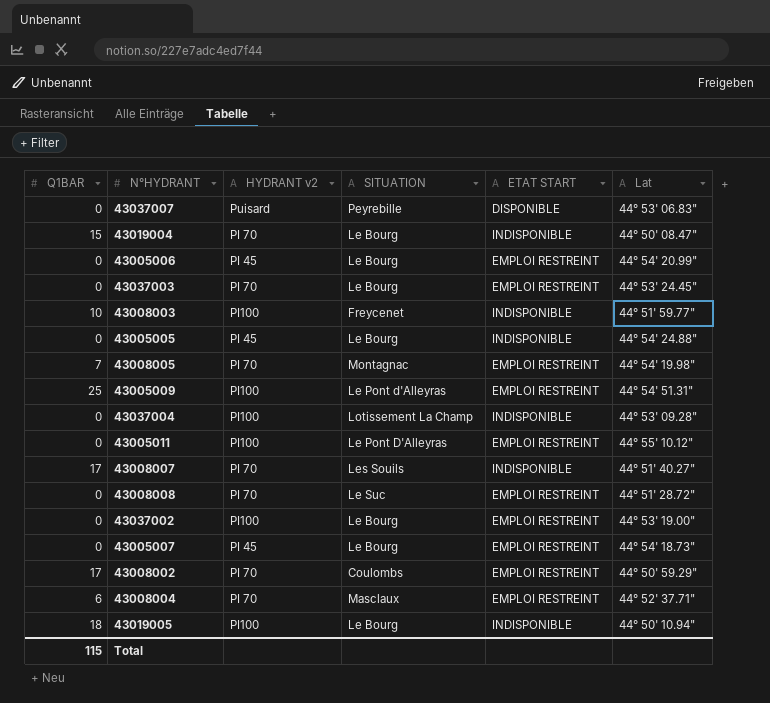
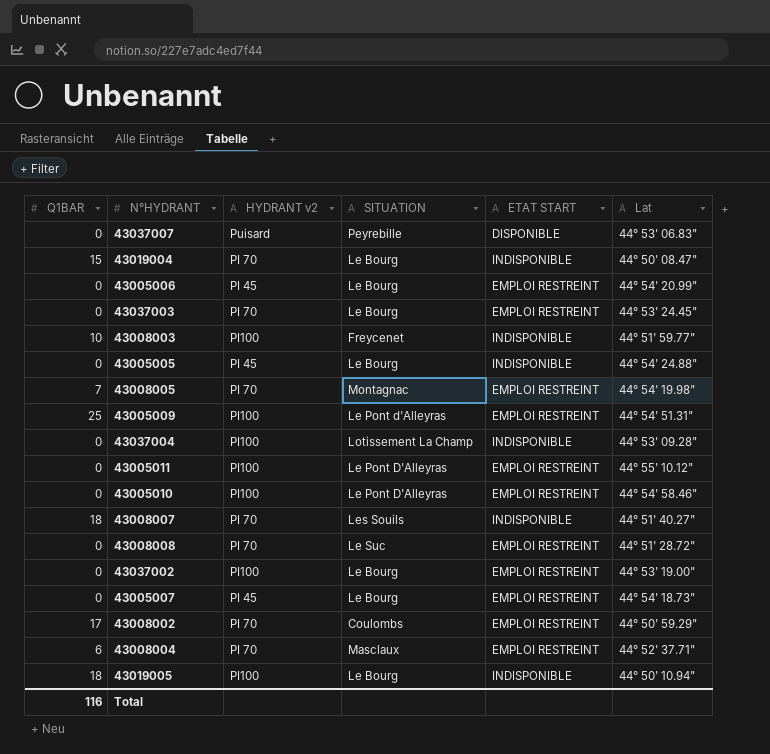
row 43005010: none -> 0 | PI100 | Le Pont D'Alleyras | EMPLOI RESTREINT | 44° 54' 58.46"
43008007 | Q1BAR: 17 -> 18
Total | Q1BAR: 115 -> 116

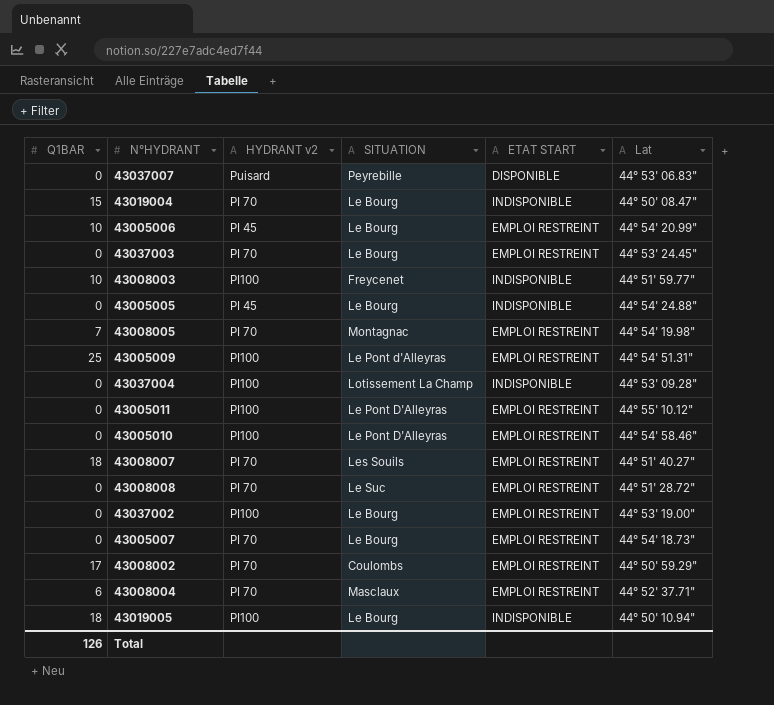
43005006 | Q1BAR: 0 -> 10
43008007 | ETAT START: INDISPONIBLE -> EMPLOI RESTREINT
43005007 | HYDRANT v2: PI 45 -> PI 70
Total | Q1BAR: 116 -> 126

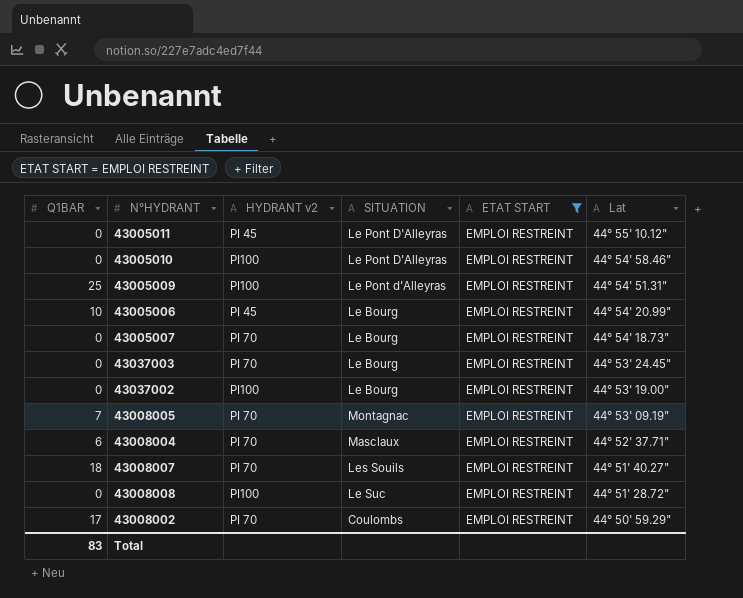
filter: none -> ETAT START = EMPLOI RESTREINT
row order: none -> Lat descending
43005011 | HYDRANT v2: PI100 -> PI 45
43008005 | Lat: 44° 54' 19.98" -> 44° 53' 09.19"
43008008 | HYDRANT v2: PI 70 -> PI100
Total | Q1BAR: 126 -> 83

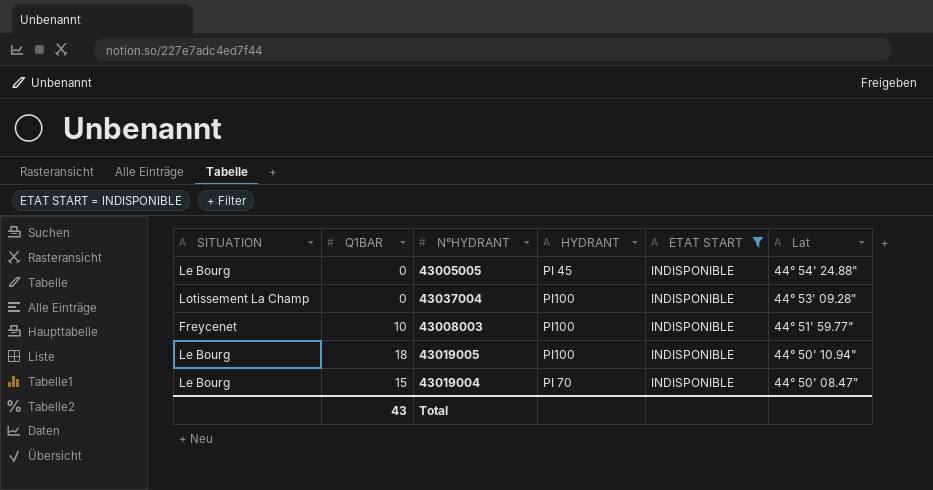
filter: ETAT START = EMPLOI RESTREINT -> ETAT START = INDISPONIBLE
column SITUATION | position: 4 -> 1
column name: HYDRANT v2 -> HYDRANT
Total | Q1BAR: 83 -> 43

